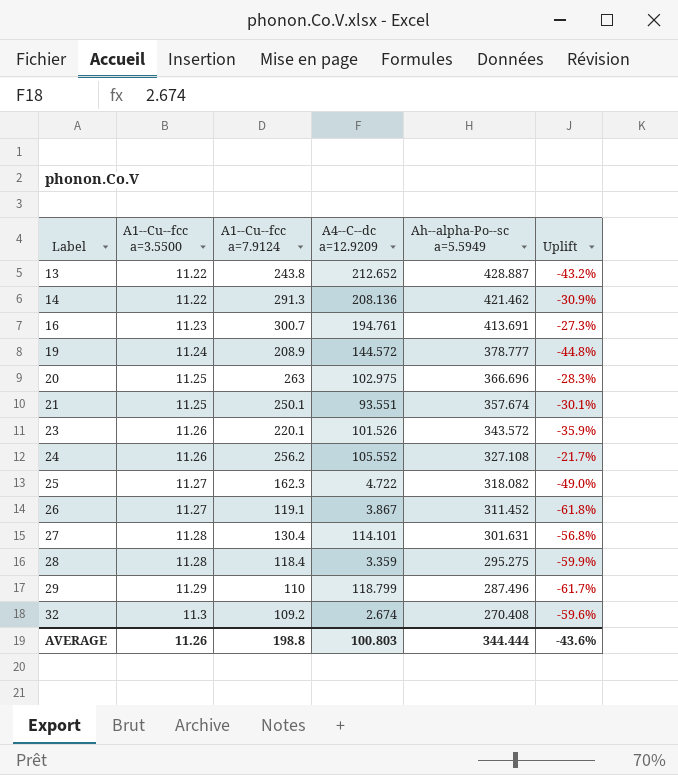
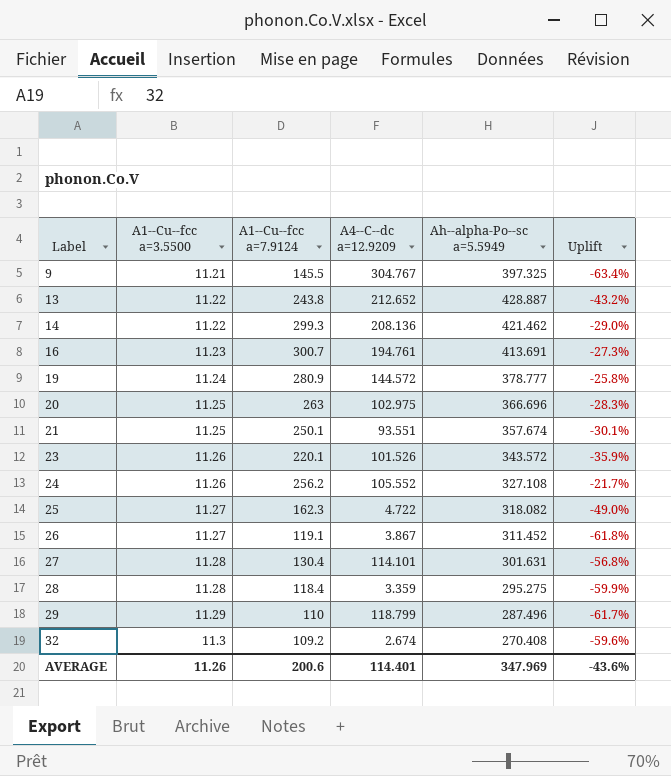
row 9: none -> 11.21 | 145.5 | 304.767 | 397.325 | -63.4%
14 | A1--Cu--fcc a=7.9124: 291.3 -> 299.3
14 | Uplift: -30.9% -> -29.0%
19 | A1--Cu--fcc a=7.9124: 208.9 -> 280.9
19 | Uplift: -44.8% -> -25.8%
AVERAGE | A1--Cu--fcc a=7.9124: 198.8 -> 200.6
AVERAGE | A4--C--dc a=12.9209: 100.803 -> 114.401
AVERAGE | Ah--alpha-Po--sc a=5.5949: 344.444 -> 347.969

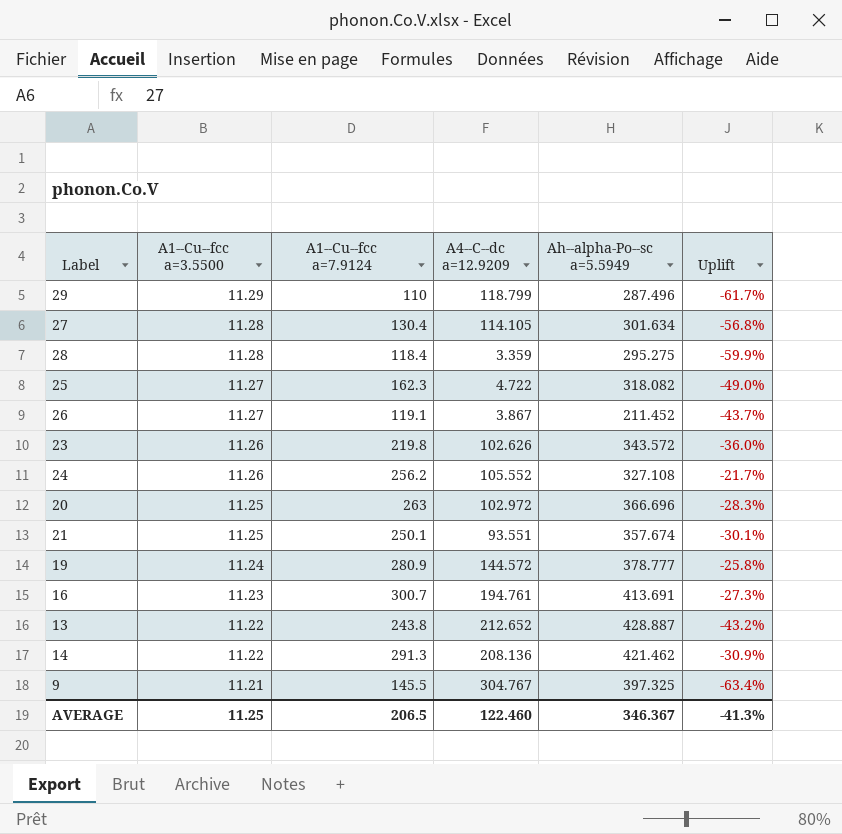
row order: Label ascending -> A1--Cu--fcc a=3.5500 descending
row 32: 11.3 | 109.2 | 2.674 | 270.408 | -59.6% -> none
27 | A4--C--dc a=12.9209: 114.101 -> 114.105
27 | Ah--alpha-Po--sc a=5.5949: 301.631 -> 301.634
26 | Ah--alpha-Po--sc a=5.5949: 311.452 -> 211.452
26 | Uplift: -61.8% -> -43.7%
23 | A1--Cu--fcc a=7.9124: 220.1 -> 219.8
23 | A4--C--dc a=12.9209: 101.526 -> 102.626
23 | Uplift: -35.9% -> -36.0%
20 | A4--C--dc a=12.9209: 102.975 -> 102.972
14 | A1--Cu--fcc a=7.9124: 299.3 -> 291.3
14 | Uplift: -29.0% -> -30.9%
AVERAGE | A1--Cu--fcc a=3.5500: 11.26 -> 11.25
AVERAGE | A1--Cu--fcc a=7.9124: 200.6 -> 206.5
AVERAGE | A4--C--dc a=12.9209: 114.401 -> 122.460
AVERAGE | Ah--alpha-Po--sc a=5.5949: 347.969 -> 346.367
AVERAGE | Uplift: -43.6% -> -41.3%

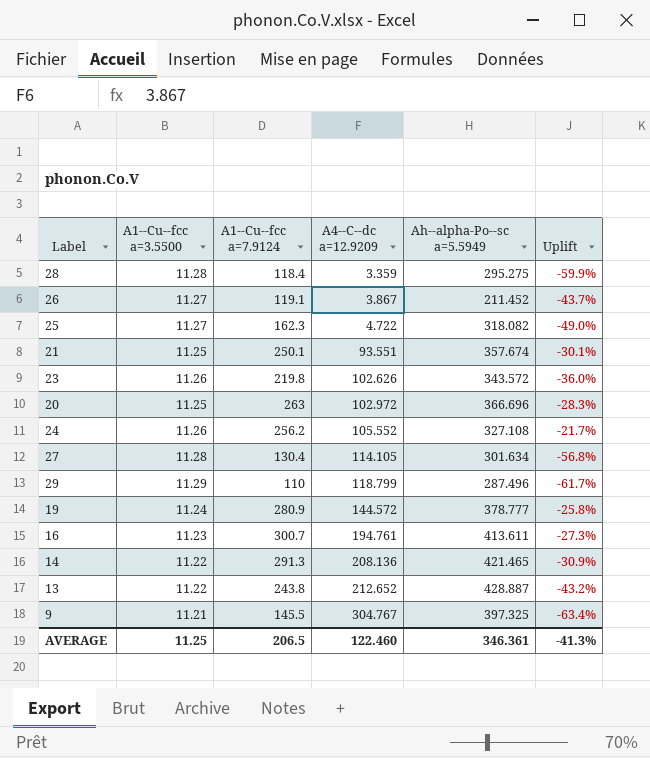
row order: A1--Cu--fcc a=3.5500 descending -> A4--C--dc a=12.9209 ascending
16 | Ah--alpha-Po--sc a=5.5949: 413.691 -> 413.611
14 | Ah--alpha-Po--sc a=5.5949: 421.462 -> 421.465
AVERAGE | Ah--alpha-Po--sc a=5.5949: 346.367 -> 346.361

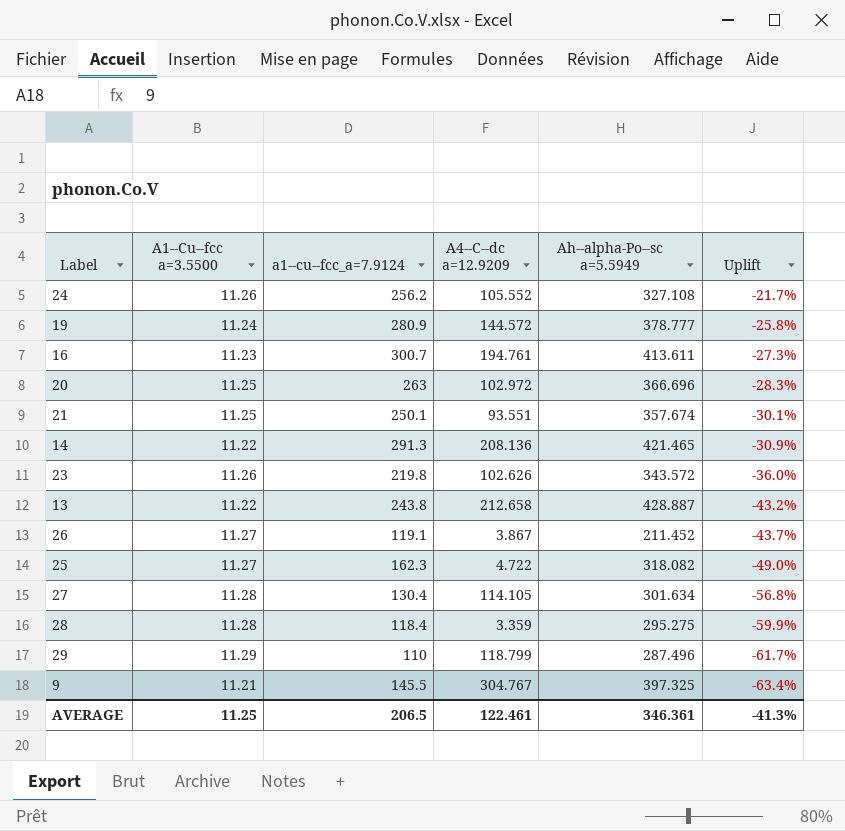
row order: A4--C--dc a=12.9209 ascending -> Uplift descending
column name: A1--Cu--fcc a=7.9124 -> a1--cu--fcc_a=7.9124
13 | A4--C--dc a=12.9209: 212.652 -> 212.658
AVERAGE | A4--C--dc a=12.9209: 122.460 -> 122.461

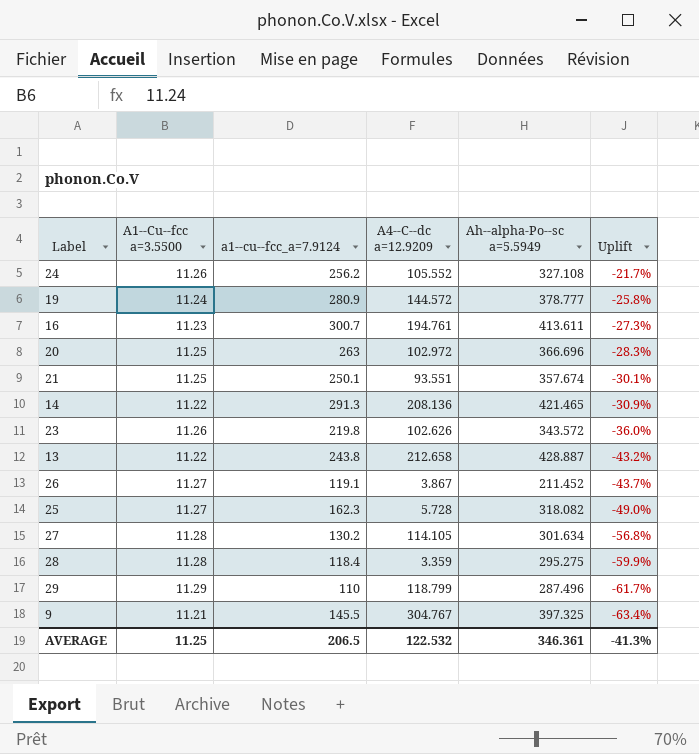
25 | A4--C--dc a=12.9209: 4.722 -> 5.728
27 | a1--cu--fcc_a=7.9124: 130.4 -> 130.2
AVERAGE | A4--C--dc a=12.9209: 122.461 -> 122.532

